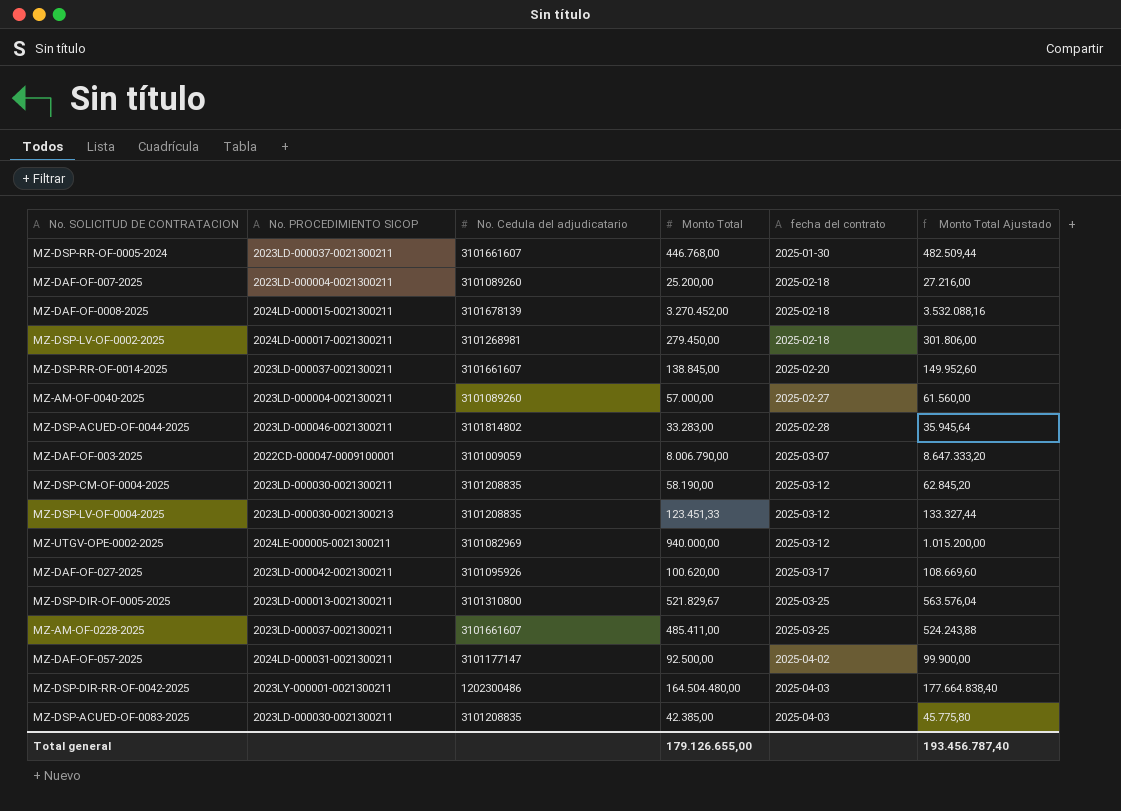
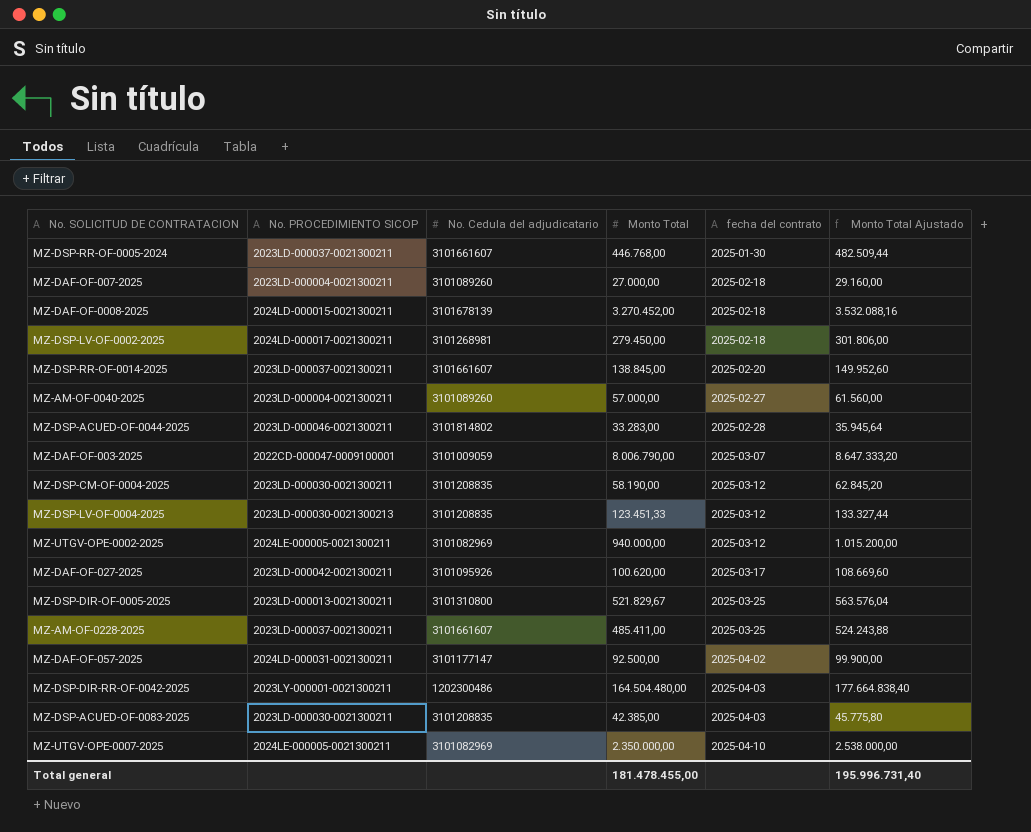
MZ-DAF-OF-007-2025 | Monto Total: 25.200,00 -> 27.000,00
MZ-DAF-OF-007-2025 | Monto Total Ajustado: 27.216,00 -> 29.160,00
row MZ-UTGV-OPE-0007-2025: none -> 2024LE-000005-0021300211 | 3101082969 | 2.350.000,00 | 2025-04-10 | 2.538.000,00
Total general | Monto Total: 179.126.655,00 -> 181.478.455,00
Total general | Monto Total Ajustado: 193.456.787,40 -> 195.996.731,40

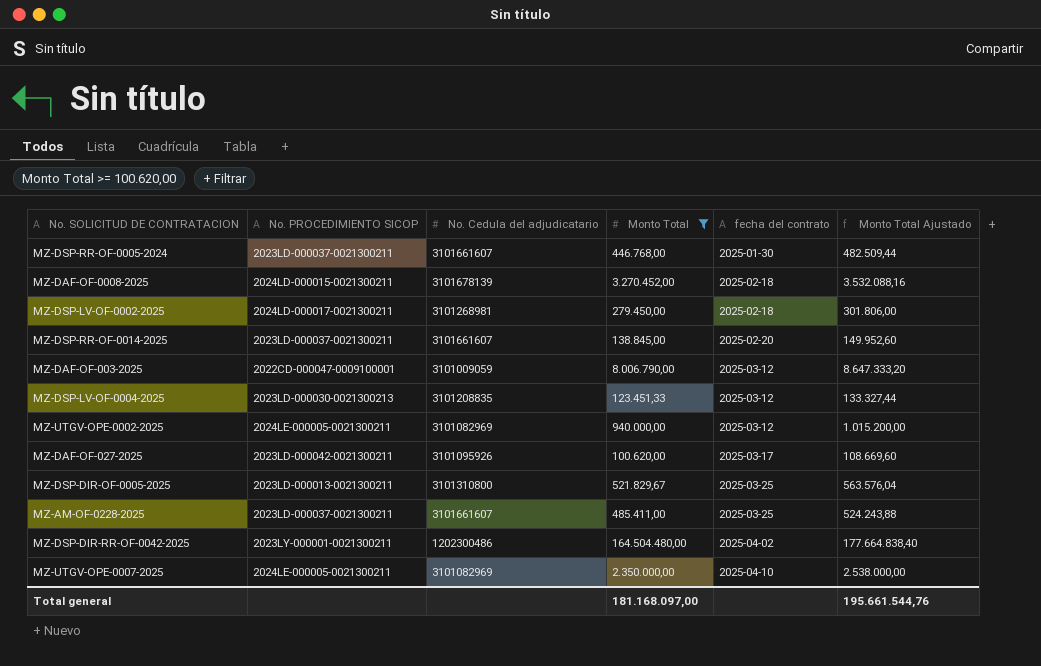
filter: none -> Monto Total >= 100.620,00
MZ-DAF-OF-003-2025 | fecha del contrato: 2025-03-07 -> 2025-03-12
MZ-DSP-DIR-RR-OF-0042-2025 | fecha del contrato: 2025-04-03 -> 2025-04-02
Total general | Monto Total: 181.478.455,00 -> 181.168.097,00
Total general | Monto Total Ajustado: 195.996.731,40 -> 195.661.544,76

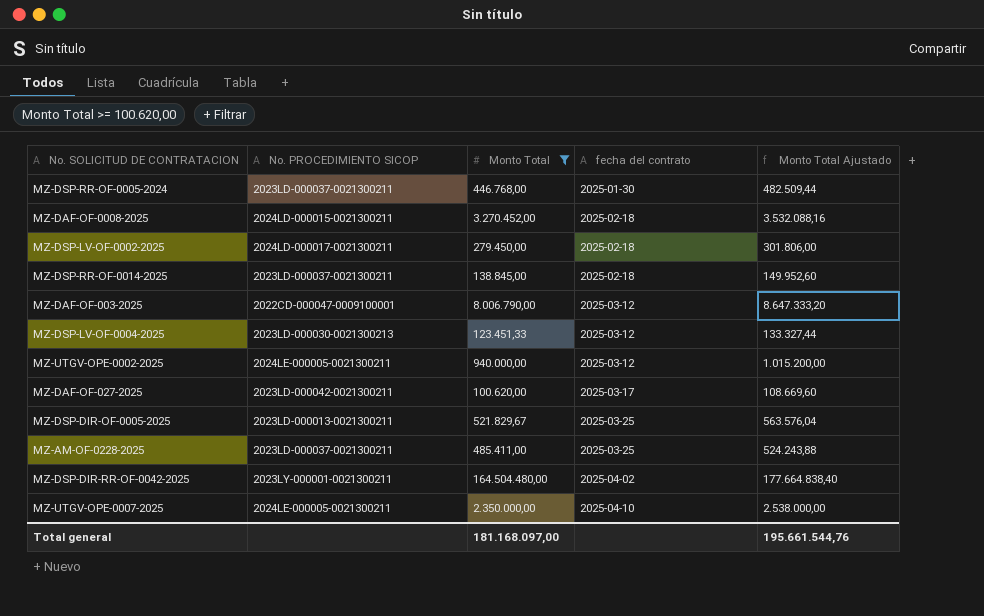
column No. Cedula del adjudicatario | position: 3 -> none
MZ-DSP-RR-OF-0014-2025 | fecha del contrato: 2025-02-20 -> 2025-02-18

